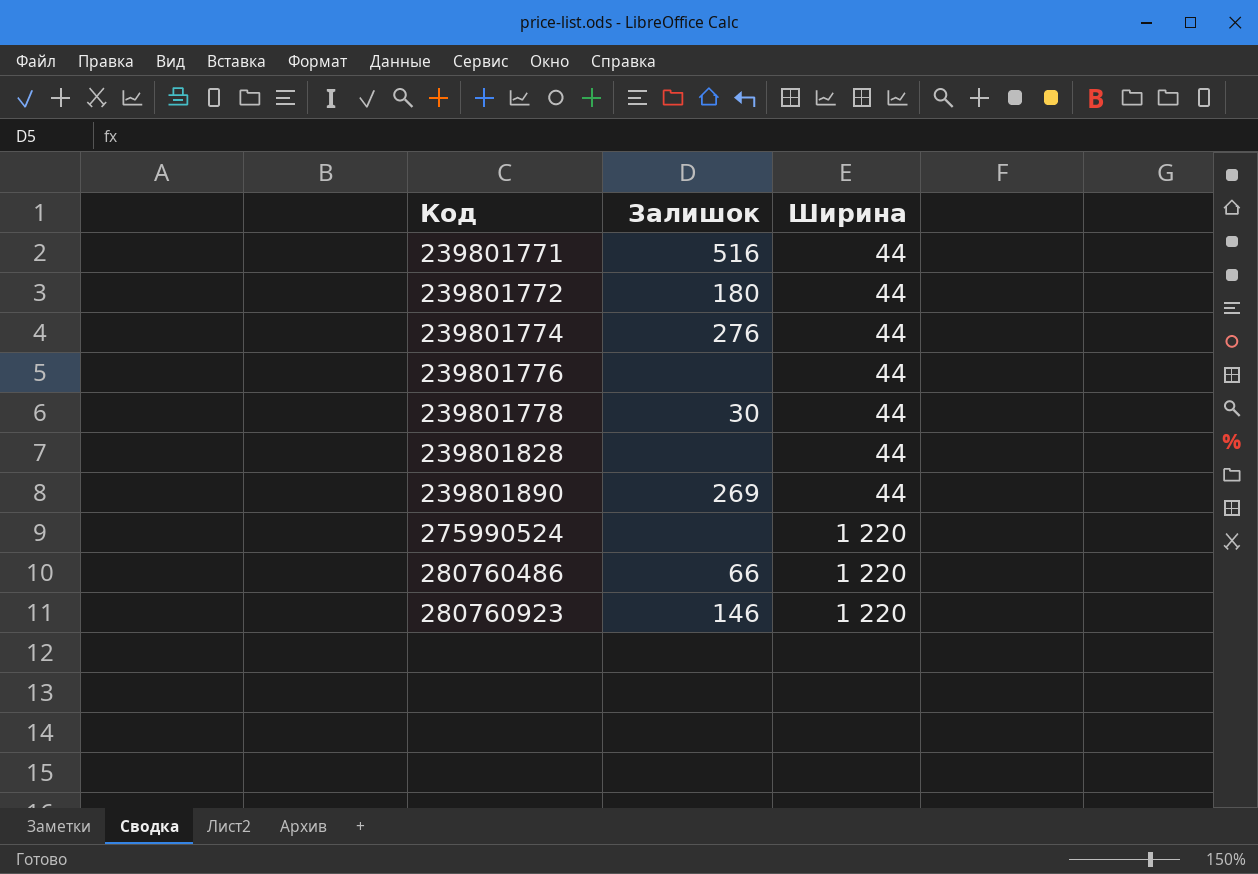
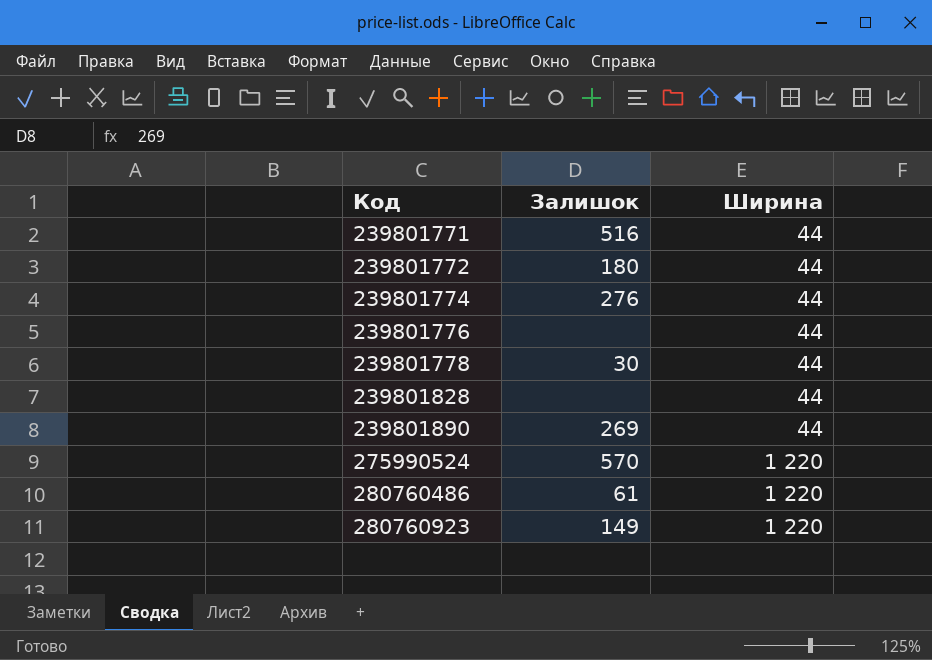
275990524 | Залишок: none -> 570
280760486 | Залишок: 66 -> 61
280760923 | Залишок: 146 -> 149

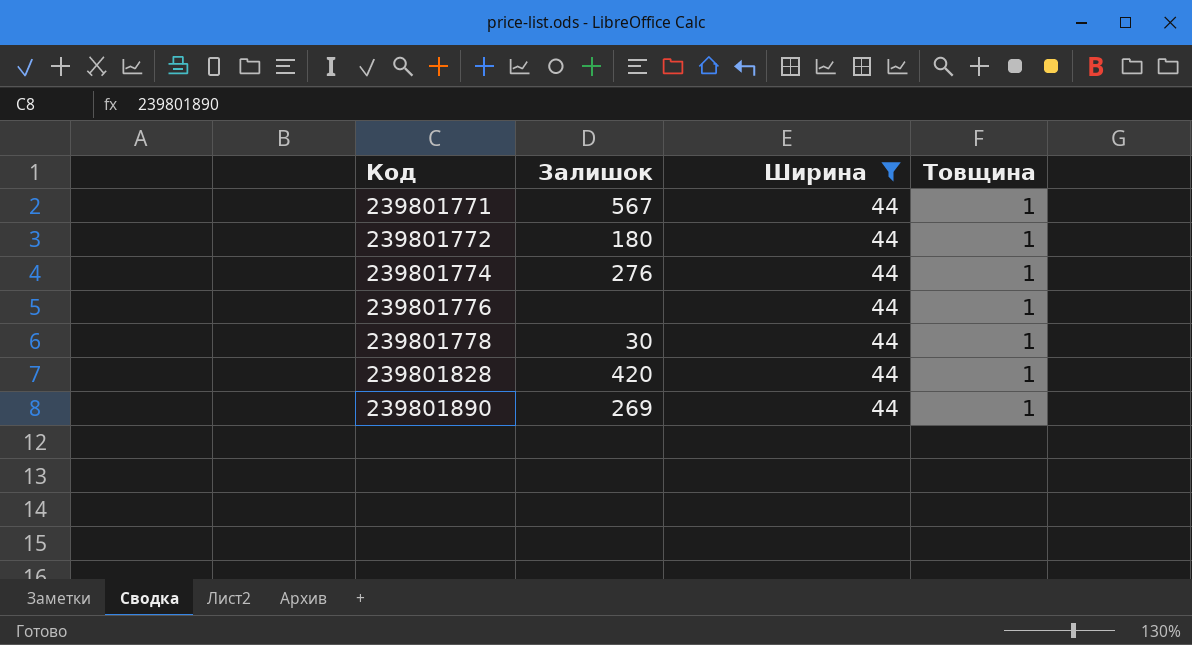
filter: none -> Ширина = 44
column Товщина | position: none -> 4
239801771 | Залишок: 516 -> 567
239801828 | Залишок: none -> 420

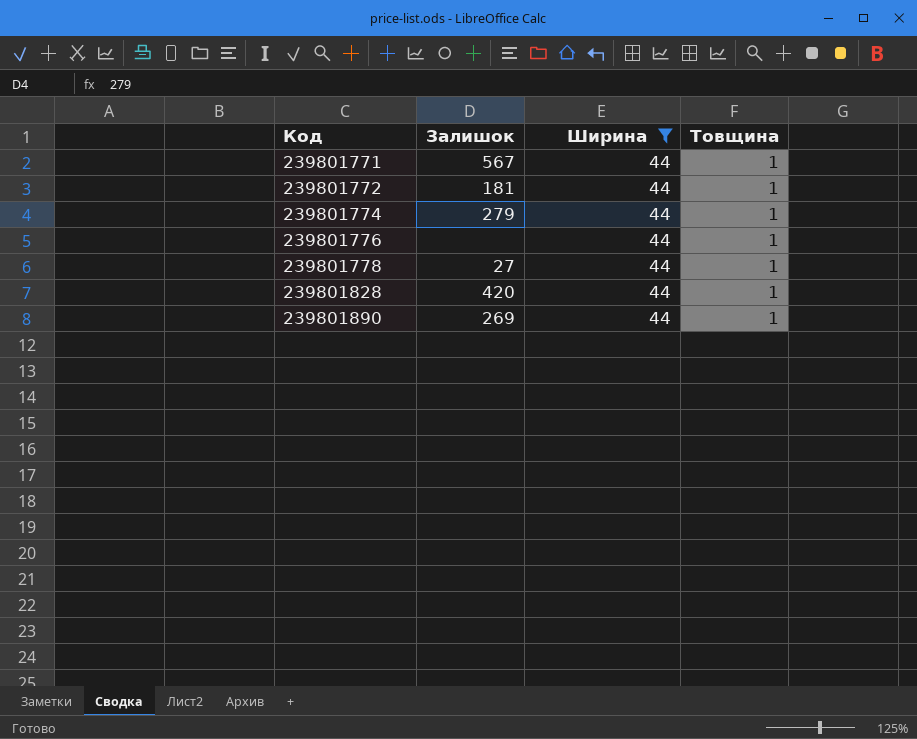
239801772 | Залишок: 180 -> 181
239801774 | Залишок: 276 -> 279
239801778 | Залишок: 30 -> 27

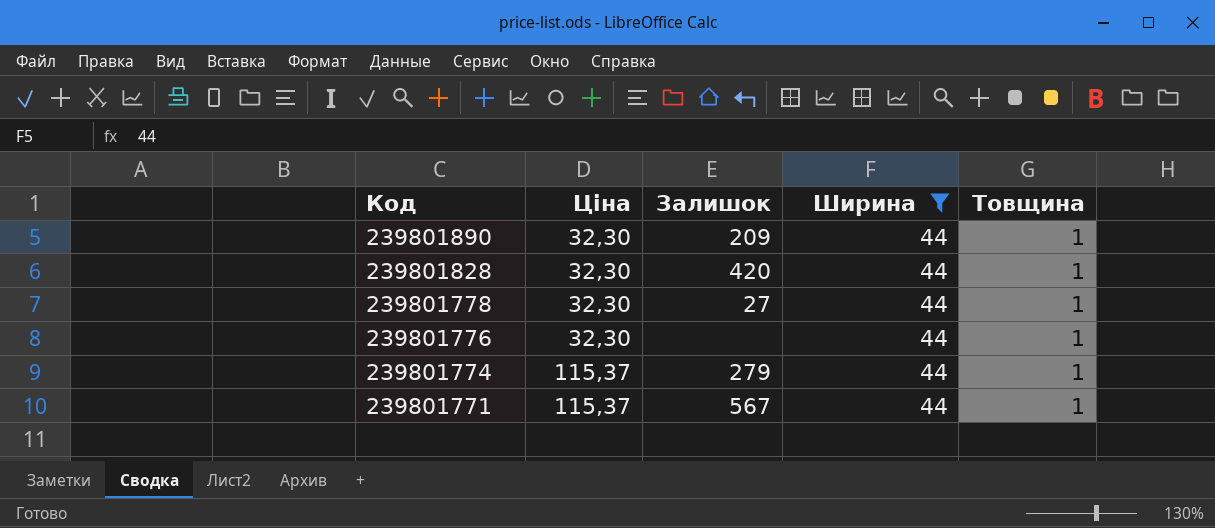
row order: Код ascending -> Код descending
column Ціна | position: none -> 2
row 239801772: 181 | 44 | 1 -> none
239801890 | Залишок: 269 -> 209

